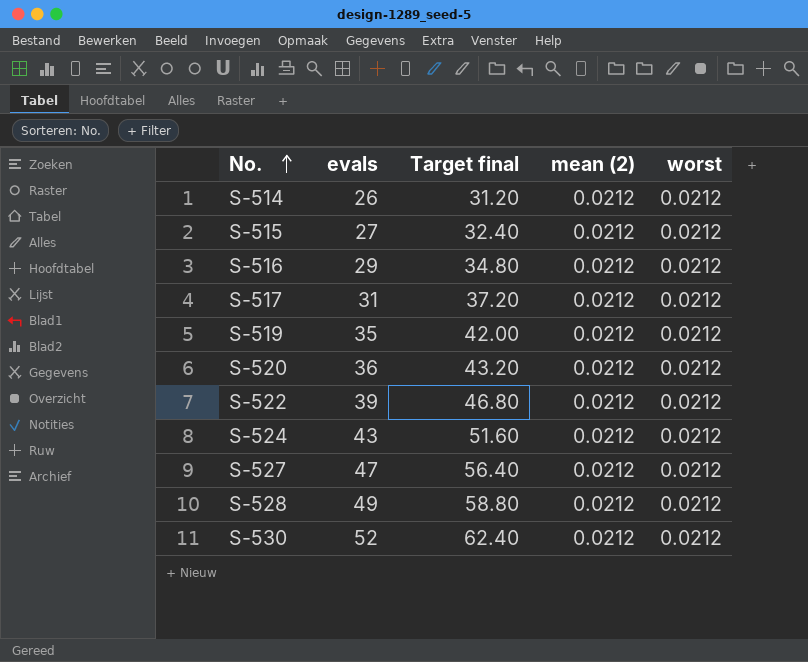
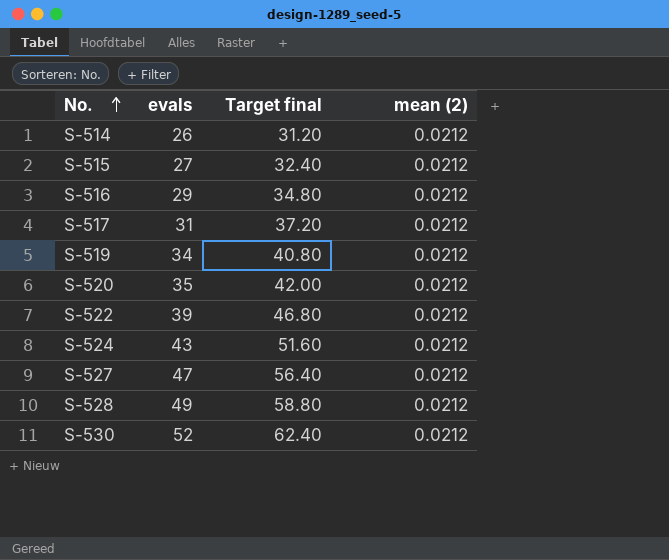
column worst | position: 5 -> none
S-519 | evals: 35 -> 34
S-519 | Target final: 42.00 -> 40.80
S-520 | evals: 36 -> 35
S-520 | Target final: 43.20 -> 42.00

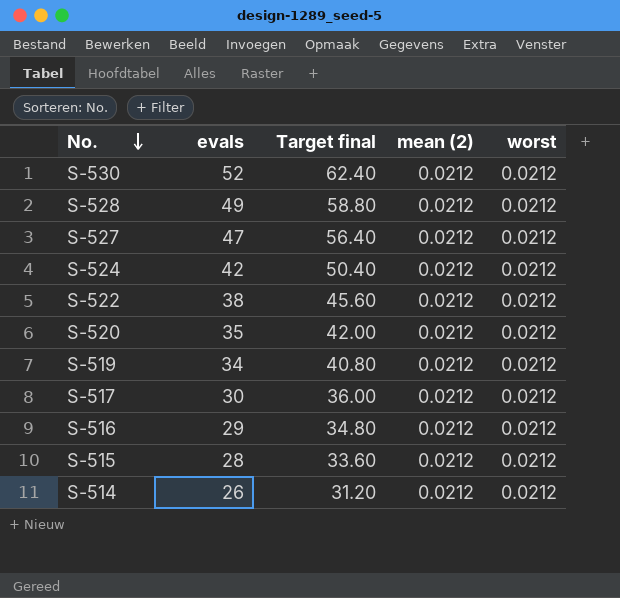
row order: No. ascending -> No. descending
column worst | position: none -> 5
S-524 | evals: 43 -> 42
S-524 | Target final: 51.60 -> 50.40
S-522 | evals: 39 -> 38
S-522 | Target final: 46.80 -> 45.60
S-517 | evals: 31 -> 30
S-517 | Target final: 37.20 -> 36.00
S-515 | evals: 27 -> 28
S-515 | Target final: 32.40 -> 33.60

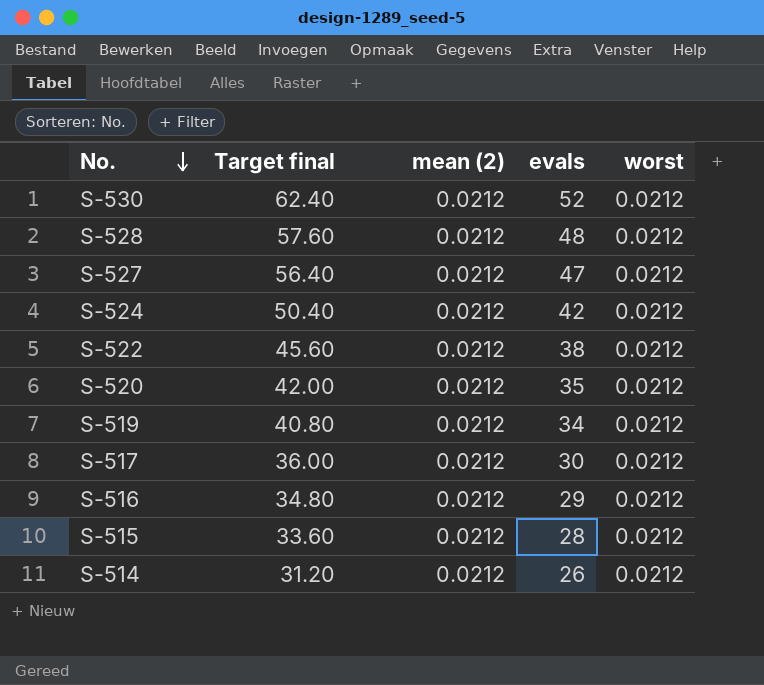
column evals | position: 2 -> 4
S-528 | Target final: 58.80 -> 57.60
S-528 | evals: 49 -> 48

